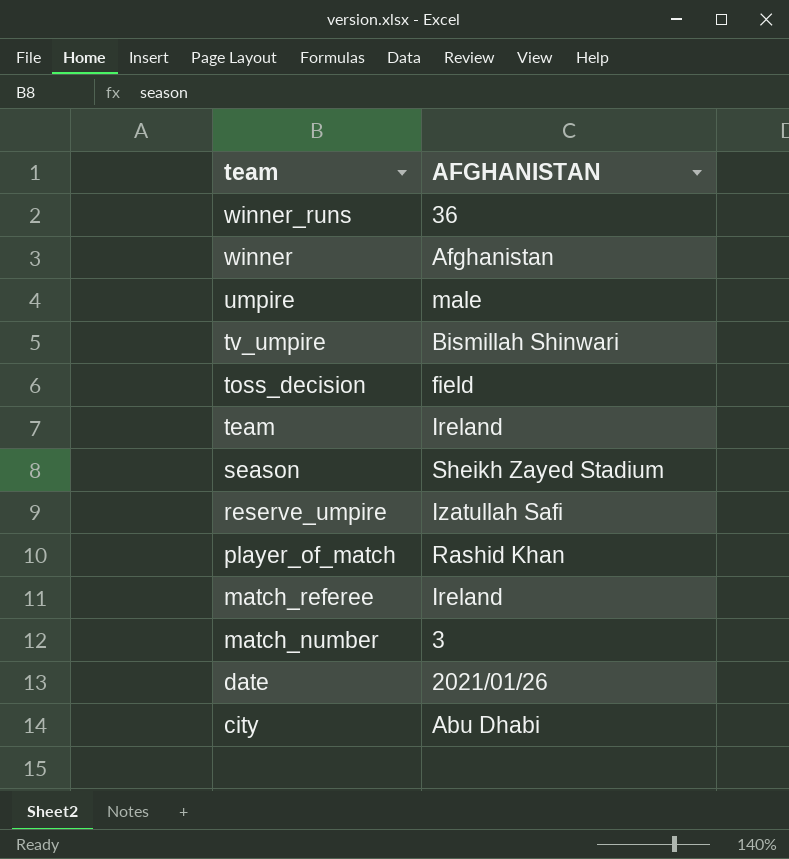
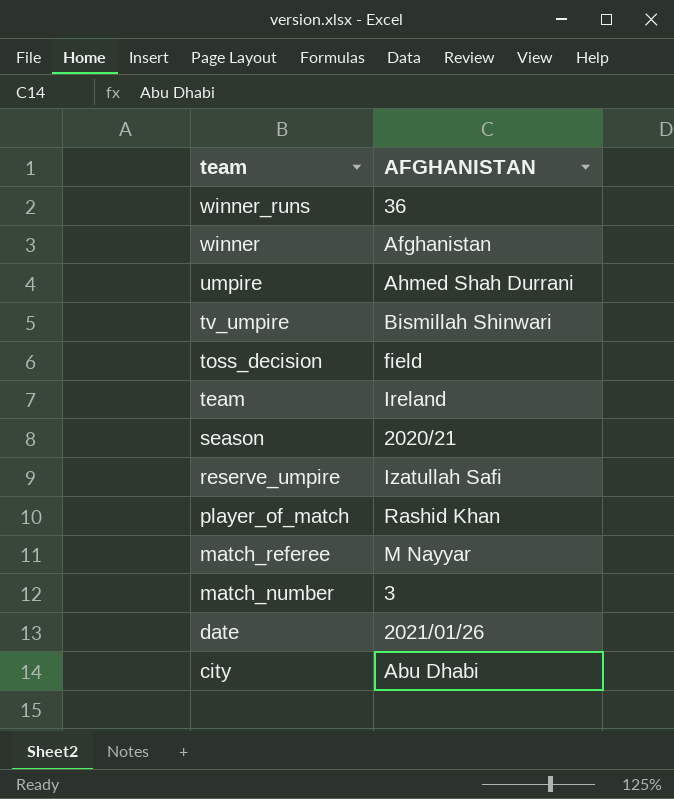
umpire | AFGHANISTAN: male -> Ahmed Shah Durrani
season | AFGHANISTAN: Sheikh Zayed Stadium -> 2020/21
match_referee | AFGHANISTAN: Ireland -> M Nayyar

